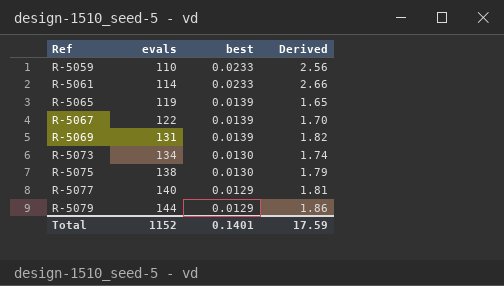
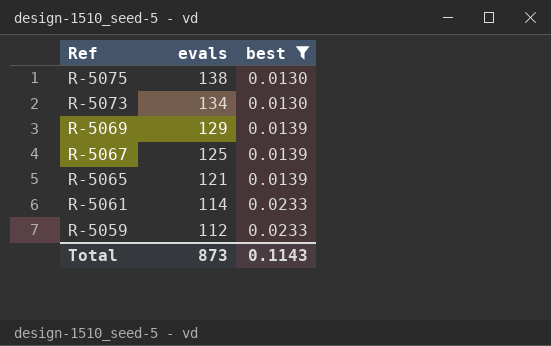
filter: none -> best != 0.0129
row order: Ref ascending -> Ref descending
column Derived | formula: [evals] * [best] -> none
R-5069 | evals: 131 -> 129
R-5067 | evals: 122 -> 125
R-5065 | evals: 119 -> 121
R-5059 | evals: 110 -> 112
Total | evals: 1152 -> 873
Total | best: 0.1401 -> 0.1143

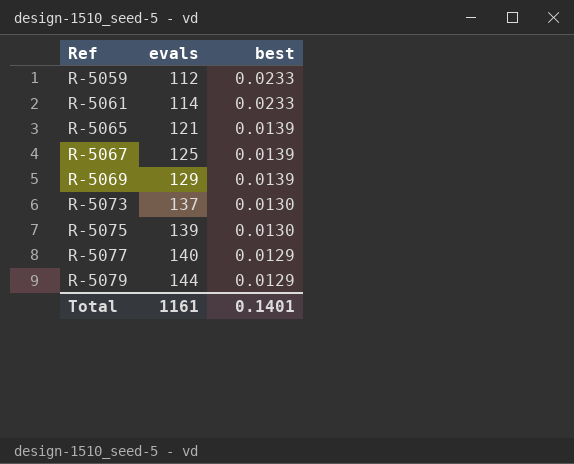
filter: best != 0.0129 -> none
row order: Ref descending -> Ref ascending
R-5073 | evals: 134 -> 137
R-5075 | evals: 138 -> 139
Total | evals: 873 -> 1161
Total | best: 0.1143 -> 0.1401

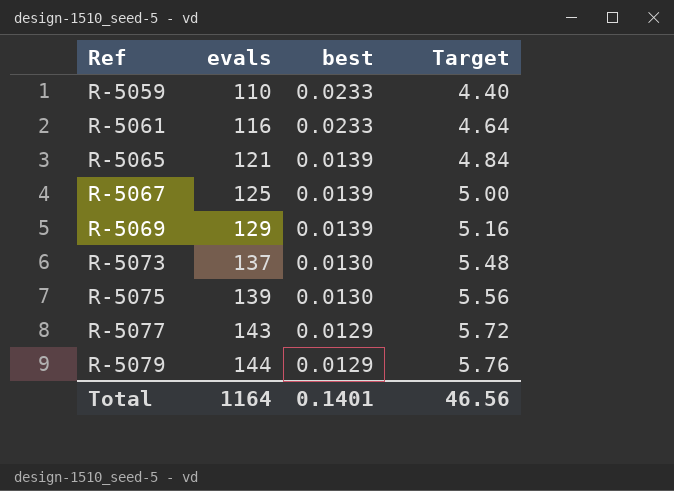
column Target | formula: none -> [evals] * 0.04
R-5059 | evals: 112 -> 110
R-5061 | evals: 114 -> 116
R-5077 | evals: 140 -> 143
Total | evals: 1161 -> 1164

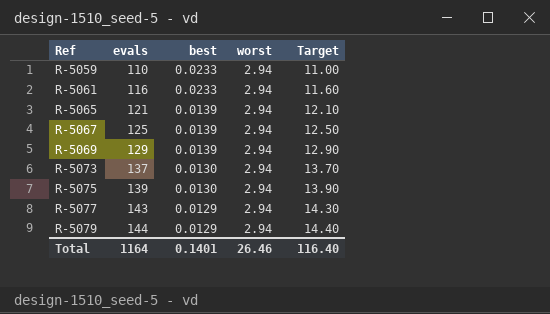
column worst | position: none -> 4
column Target | formula: [evals] * 0.04 -> [evals] * 0.1
Total | Target: 46.56 -> 116.40

